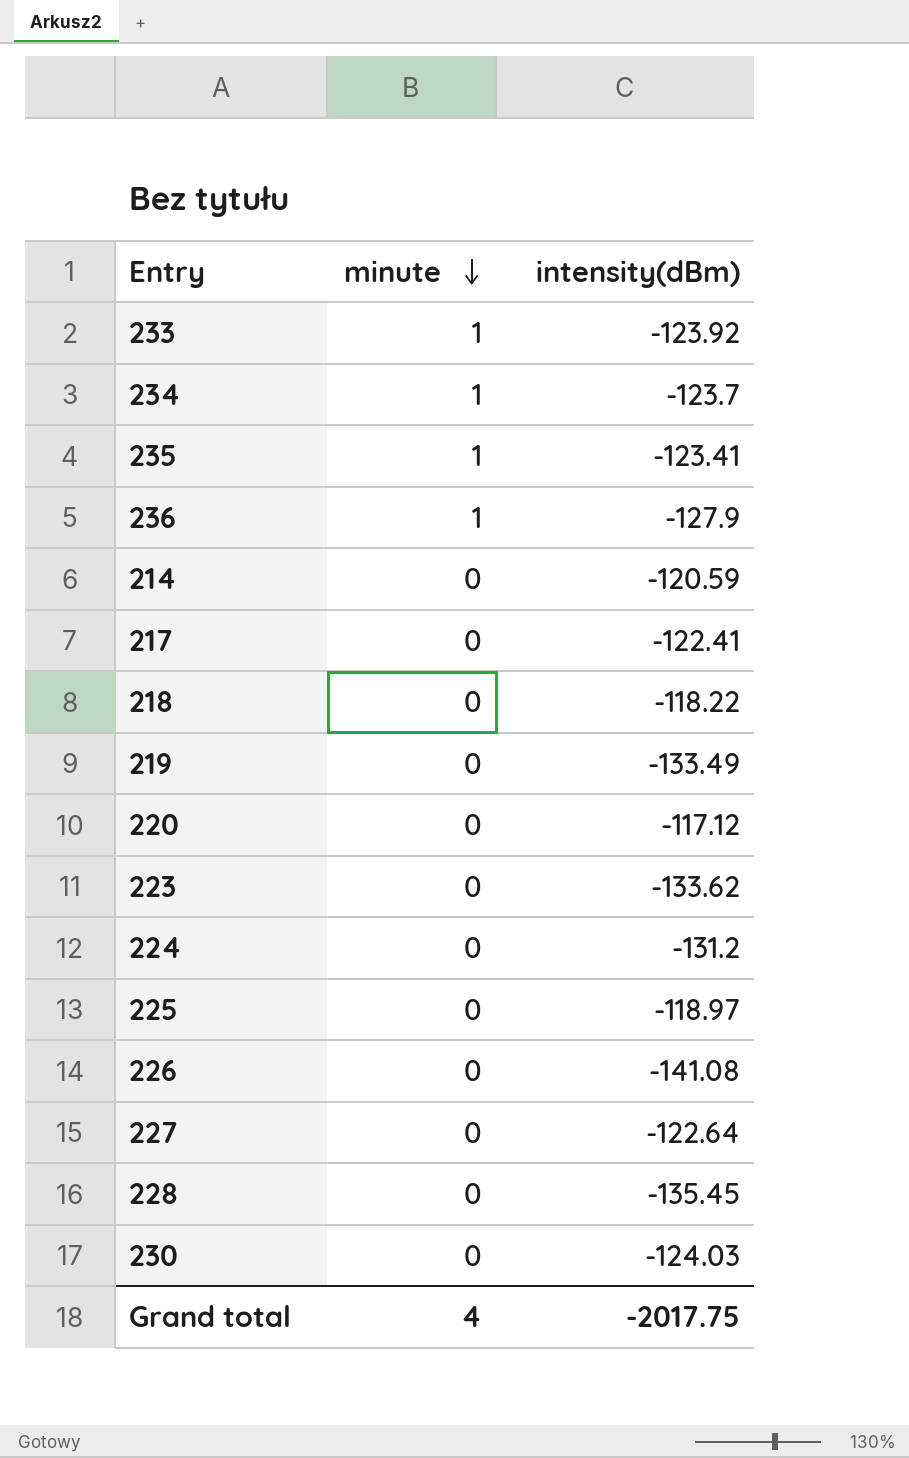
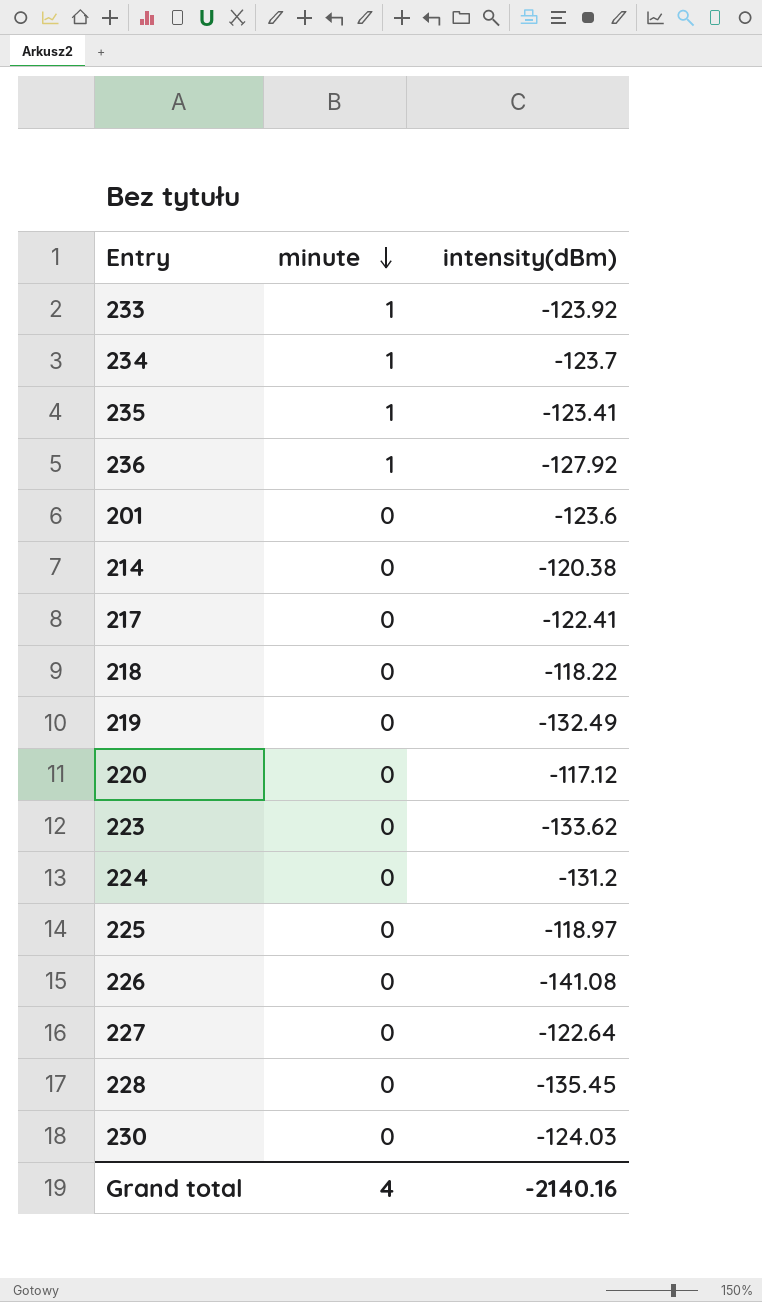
236 | intensity(dBm): -127.9 -> -127.92
row 201: none -> 0 | -123.6
214 | intensity(dBm): -120.59 -> -120.38
219 | intensity(dBm): -133.49 -> -132.49
Grand total | intensity(dBm): -2017.75 -> -2140.16

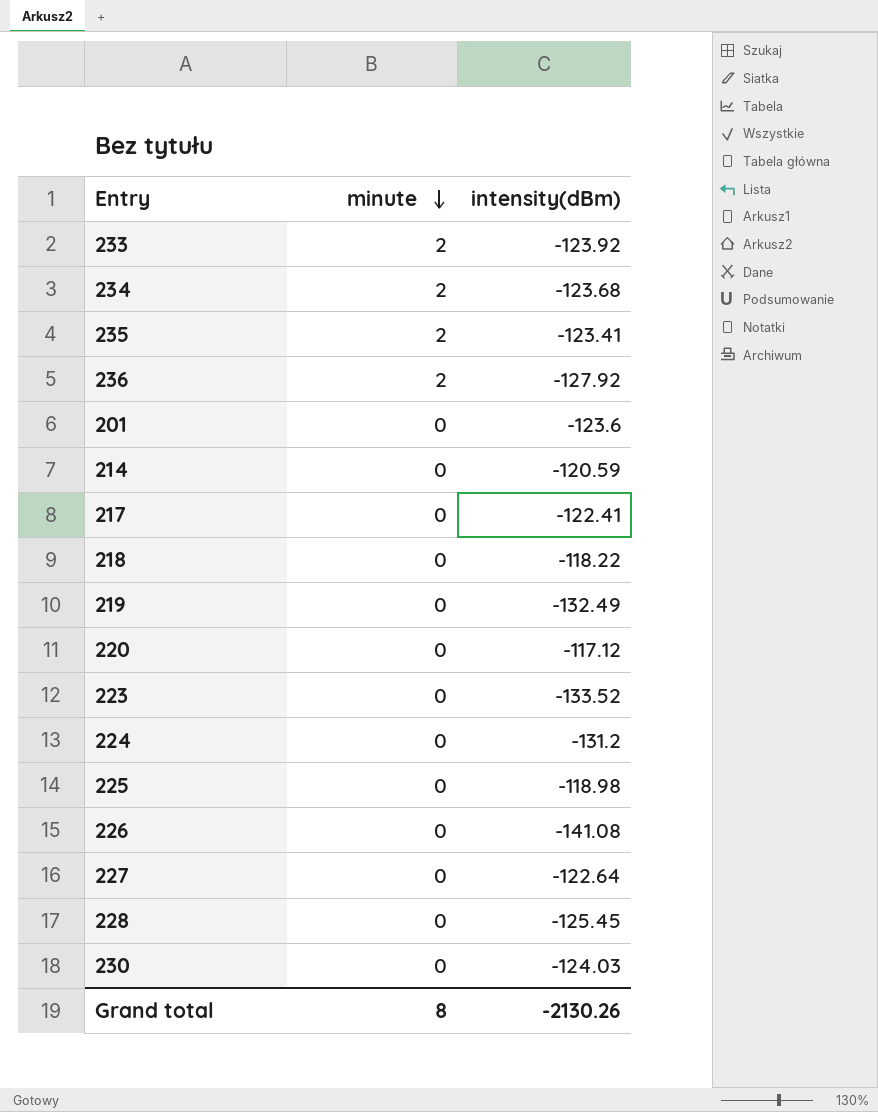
233 | minute: 1 -> 2
234 | minute: 1 -> 2
234 | intensity(dBm): -123.7 -> -123.68
235 | minute: 1 -> 2
236 | minute: 1 -> 2
214 | intensity(dBm): -120.38 -> -120.59
223 | intensity(dBm): -133.62 -> -133.52
225 | intensity(dBm): -118.97 -> -118.98
228 | intensity(dBm): -135.45 -> -125.45
Grand total | minute: 4 -> 8
Grand total | intensity(dBm): -2140.16 -> -2130.26

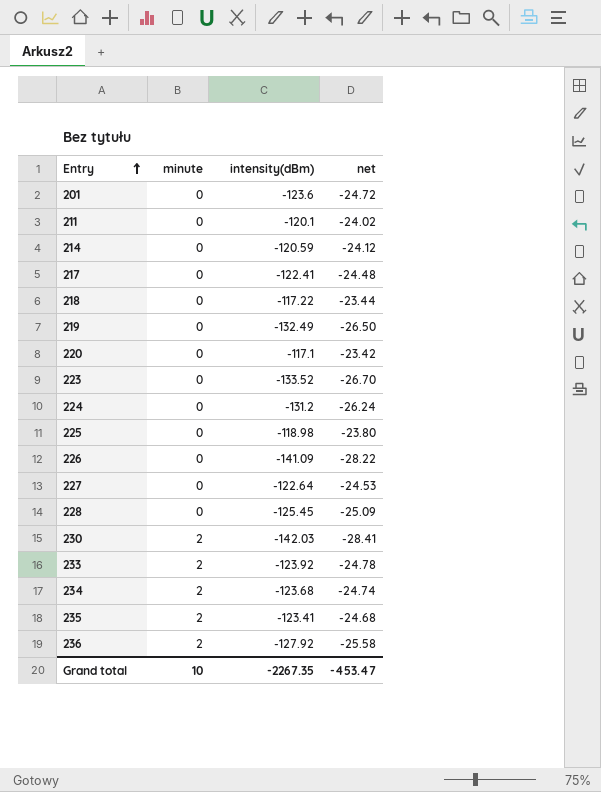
row order: minute descending -> Entry ascending
column net | formula: none -> [intensity(dBm)] * 0.2
row 211: none -> 0 | -120.1 | -24.02
218 | intensity(dBm): -118.22 -> -117.22
220 | intensity(dBm): -117.12 -> -117.1
226 | intensity(dBm): -141.08 -> -141.09
230 | minute: 0 -> 2
230 | intensity(dBm): -124.03 -> -142.03
Grand total | minute: 8 -> 10
Grand total | intensity(dBm): -2130.26 -> -2267.35

